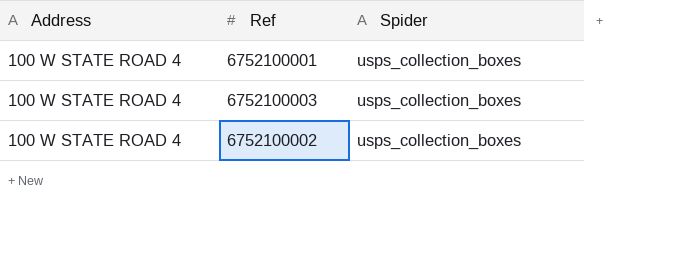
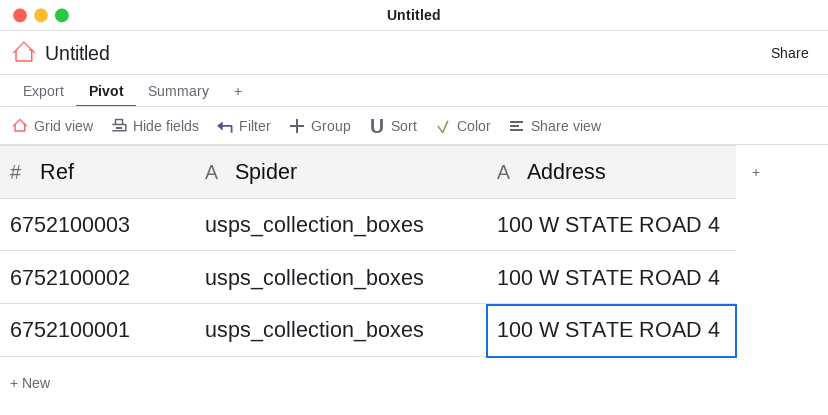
row order: none -> Ref descending
column Address | position: 1 -> 3

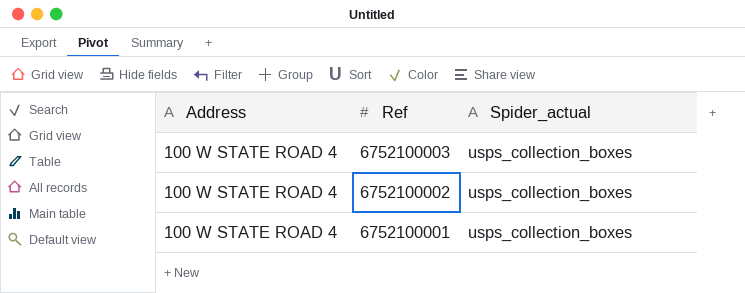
column Address | position: 3 -> 1
column name: Spider -> Spider_actual

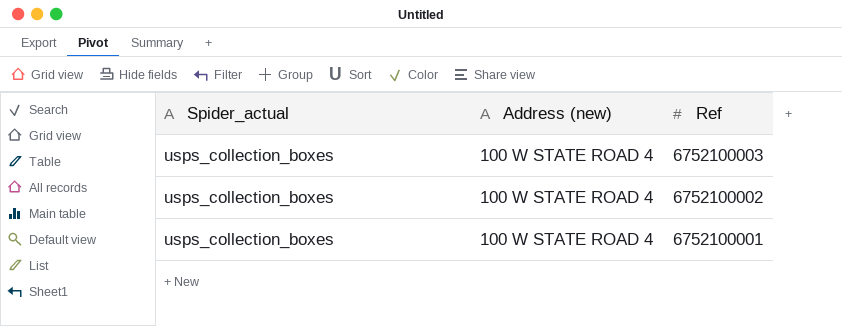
column Spider_actual | position: 3 -> 1
column name: Address -> Address (new)

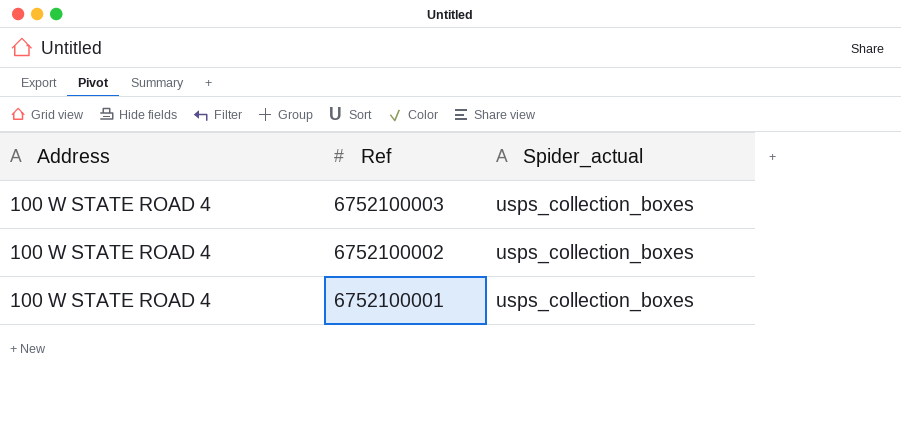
column name: Address (new) -> Address
column Spider_actual | position: 1 -> 3

